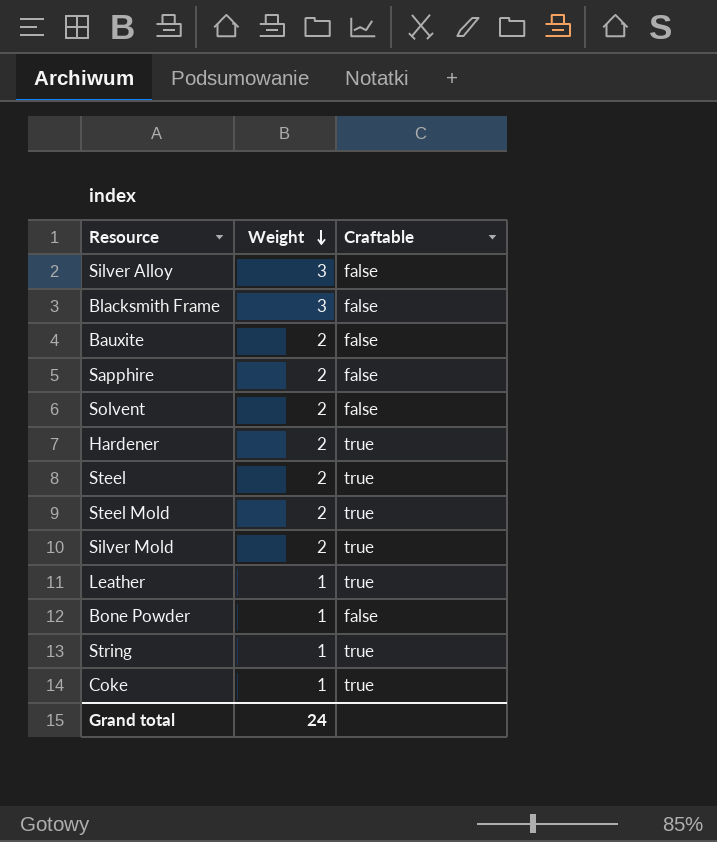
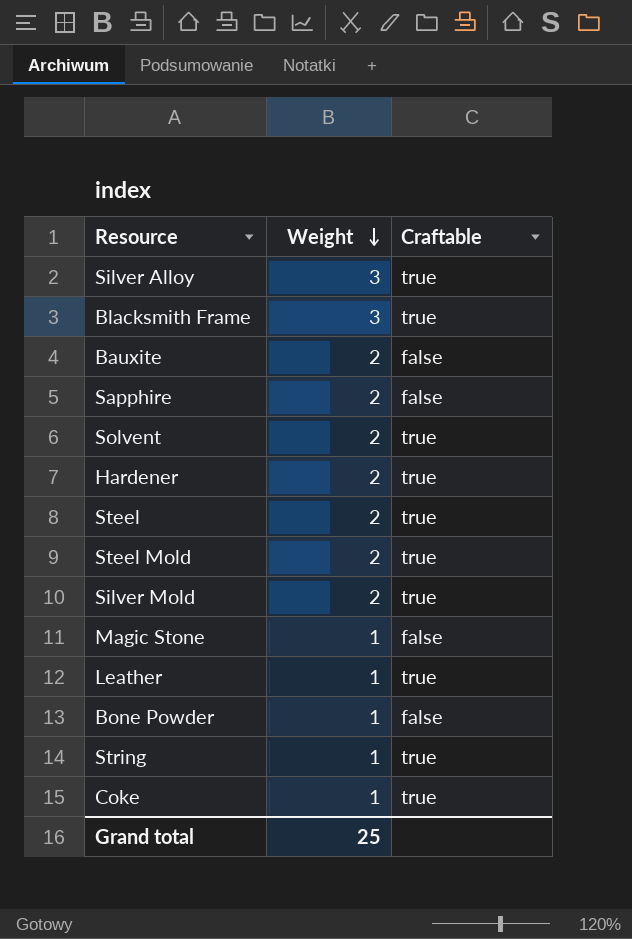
Silver Alloy | Craftable: false -> true
Blacksmith Frame | Craftable: false -> true
Solvent | Craftable: false -> true
row Magic Stone: none -> 1 | false
Grand total | Weight: 24 -> 25

